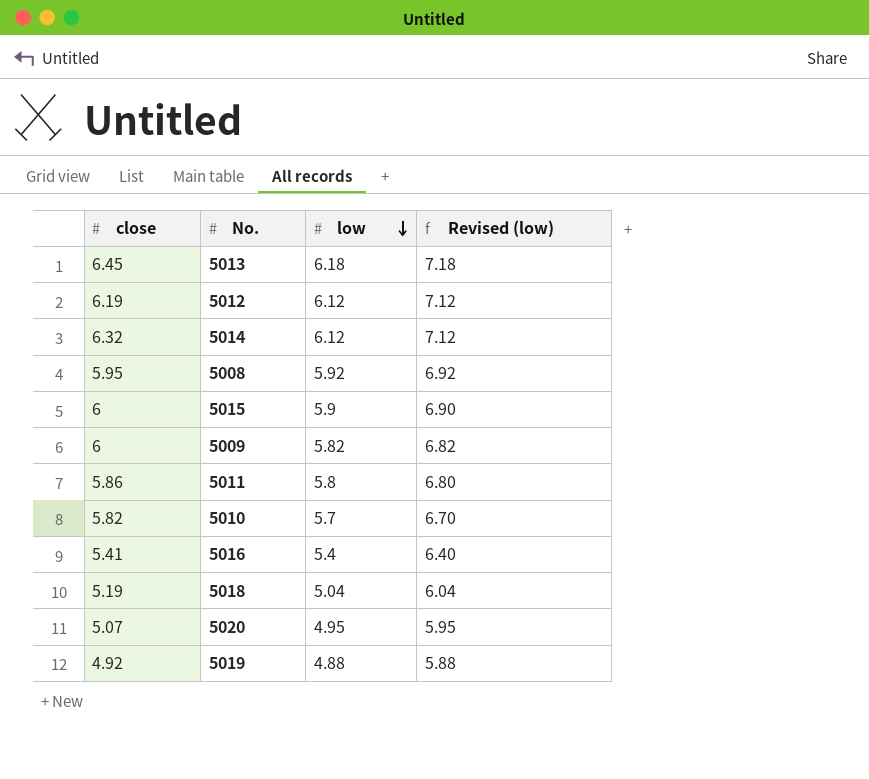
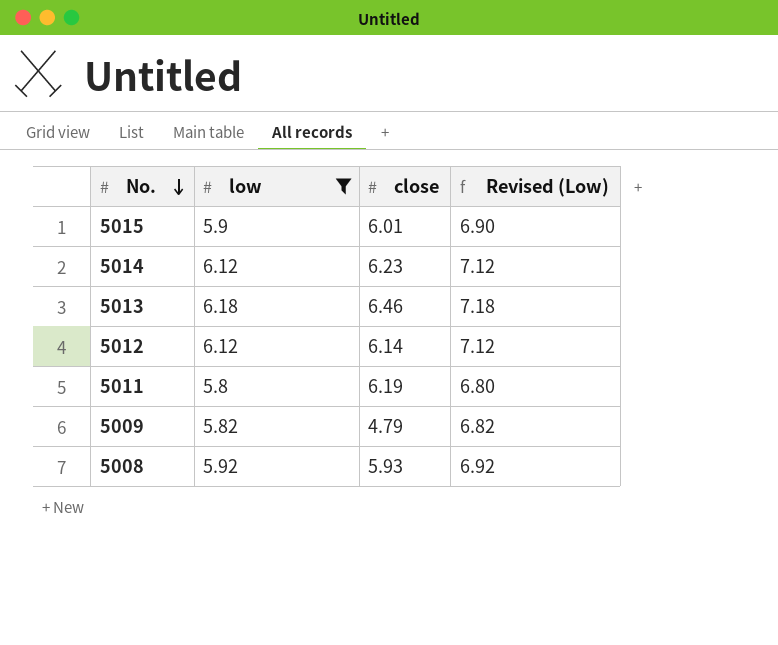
filter: none -> low >= 5.8
row order: low descending -> No. descending
column close | position: 1 -> 3
column name: Revised (low) -> Revised (Low)
5015 | close: 6 -> 6.01
5014 | close: 6.32 -> 6.23
5013 | close: 6.45 -> 6.46
5012 | close: 6.19 -> 6.14
5011 | close: 5.86 -> 6.19
5009 | close: 6 -> 4.79
5008 | close: 5.95 -> 5.93

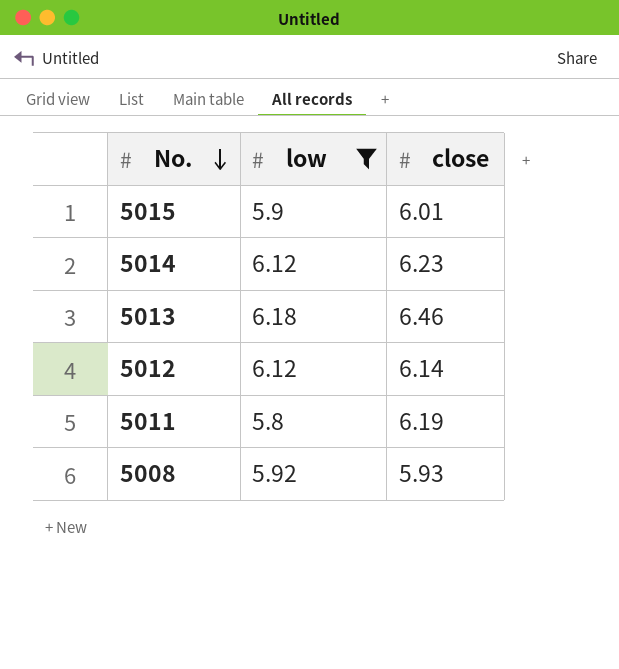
column Revised (Low) | formula: [low] + 1 -> none
row 5009: 5.82 | 4.79 | 6.82 -> none

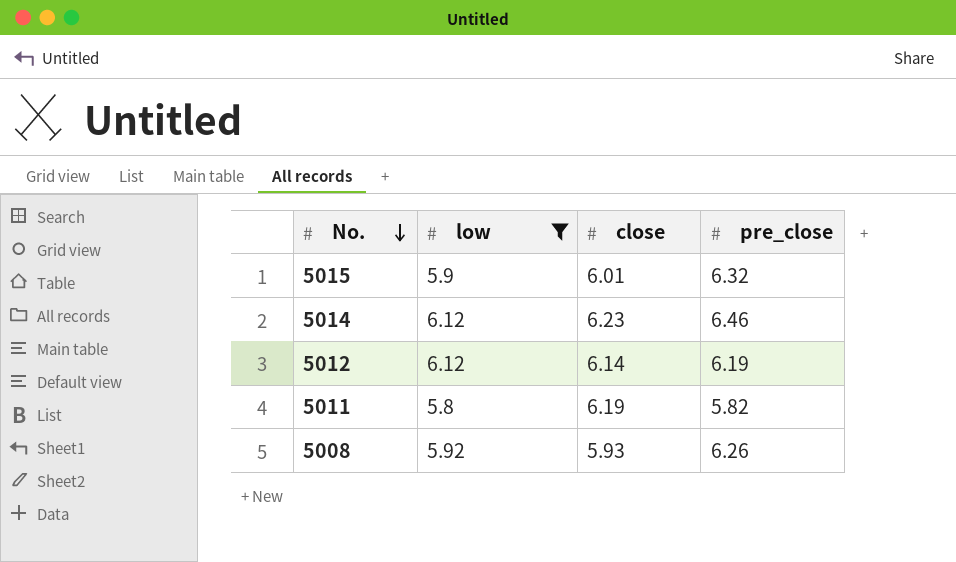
column pre_close | position: none -> 4
row 5013: 6.18 | 6.46 -> none

